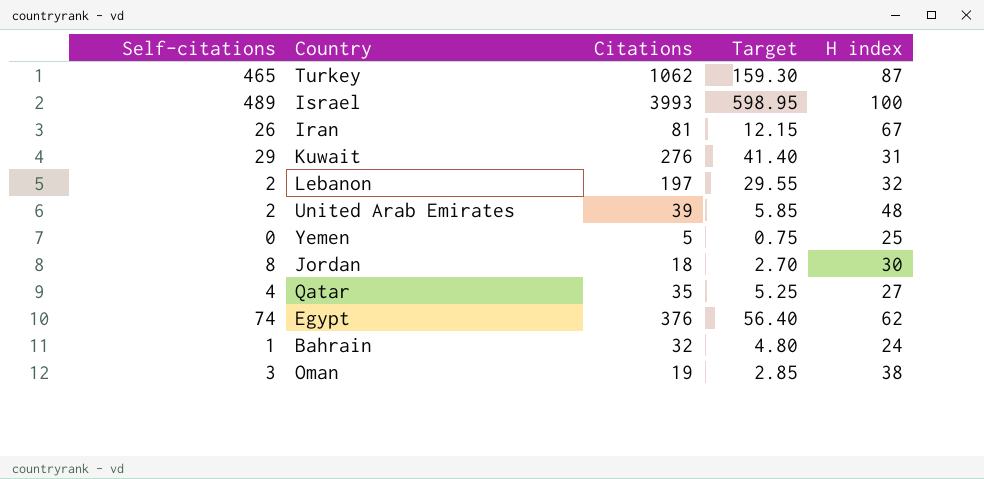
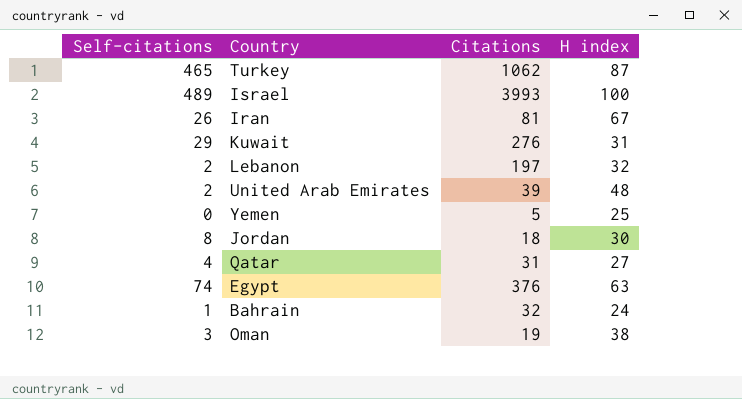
column Target | formula: [Citations] * 0.15 -> none
Qatar | Citations: 35 -> 31
Egypt | H index: 62 -> 63

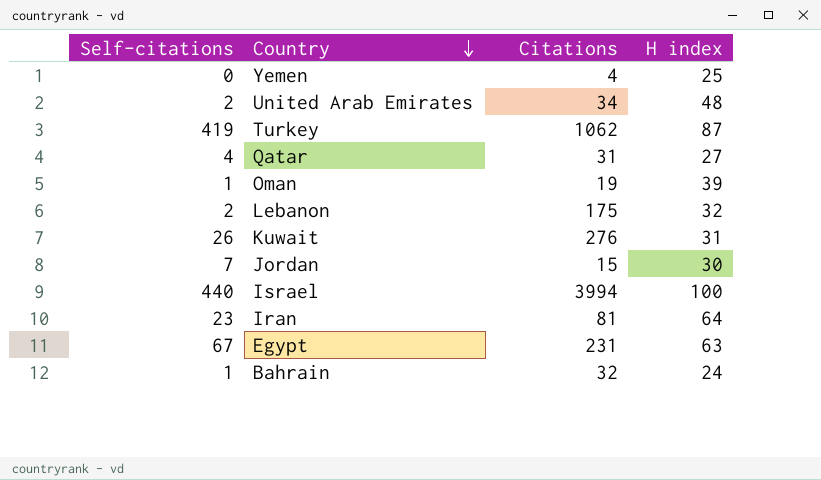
row order: none -> Country descending
Yemen | Citations: 5 -> 4
United Arab Emirates | Citations: 39 -> 34
Turkey | Self-citations: 465 -> 419
Oman | Self-citations: 3 -> 1
Oman | H index: 38 -> 39
Lebanon | Citations: 197 -> 175
Kuwait | Self-citations: 29 -> 26
Jordan | Self-citations: 8 -> 7
Jordan | Citations: 18 -> 15
Israel | Self-citations: 489 -> 440
Israel | Citations: 3993 -> 3994
Iran | Self-citations: 26 -> 23
Iran | H index: 67 -> 64
Egypt | Self-citations: 74 -> 67
Egypt | Citations: 376 -> 231

